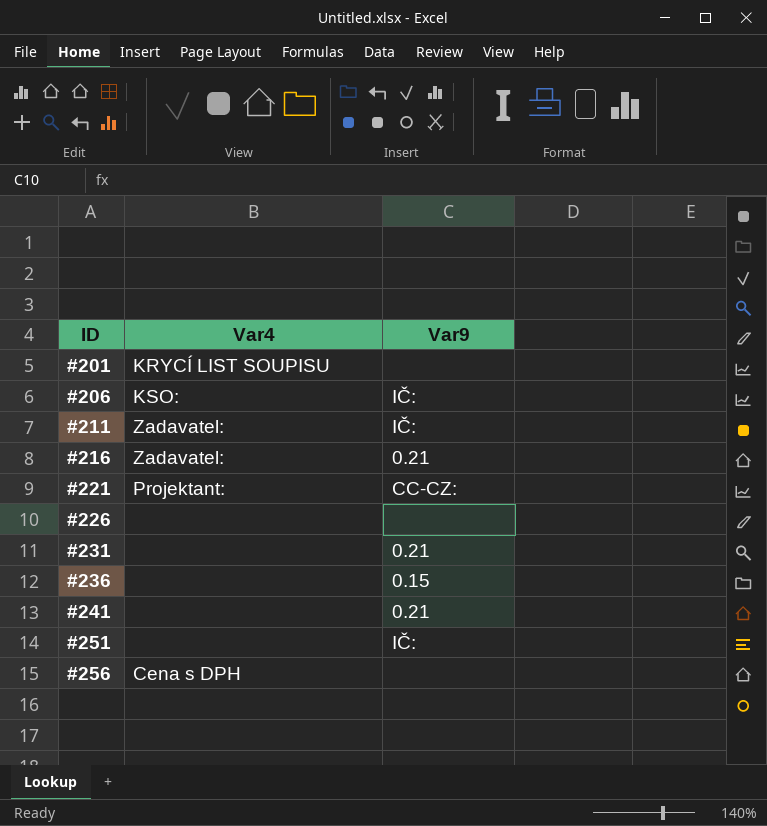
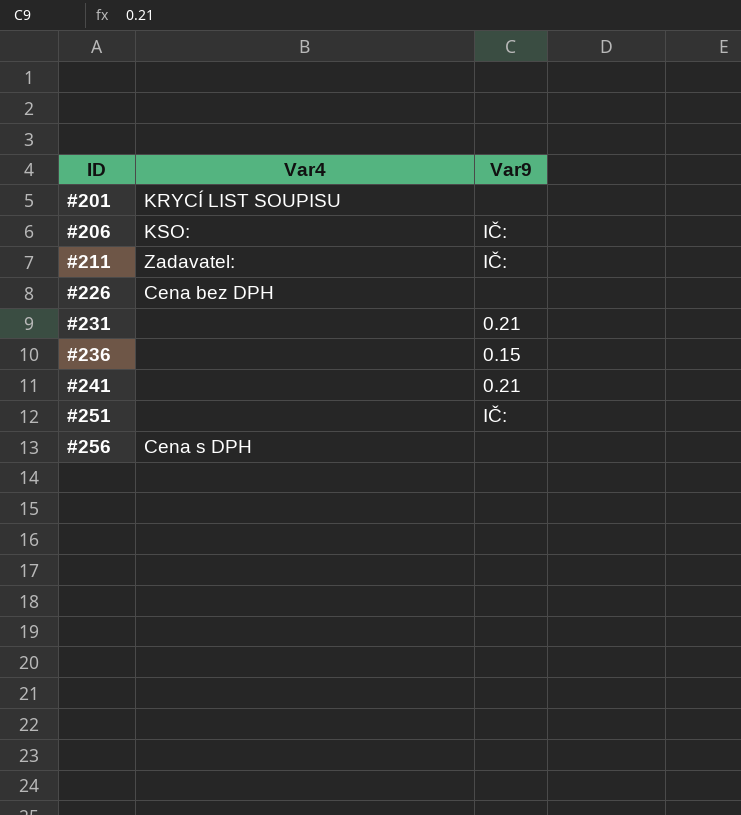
row #216: Zadavatel: | 0.21 -> none
row #221: Projektant: | CC-CZ: -> none
#226 | Var4: none -> Cena bez DPH

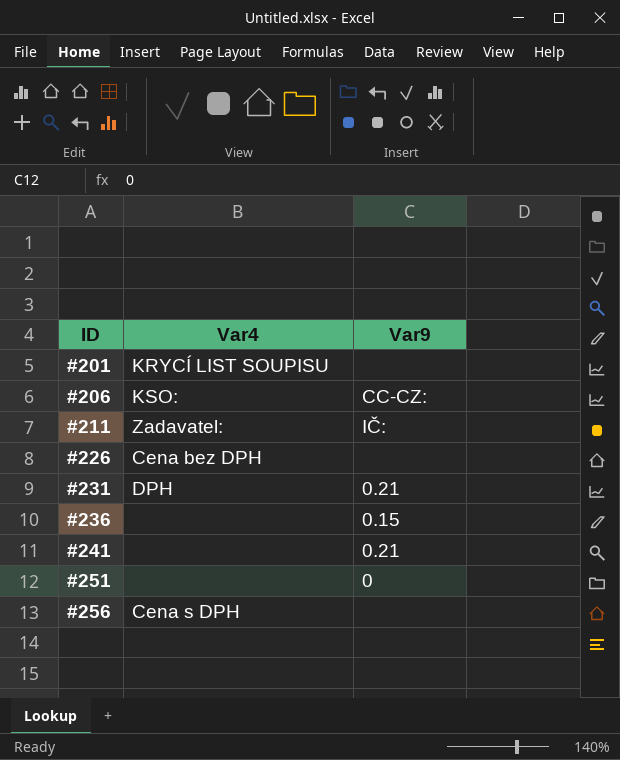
#206 | Var9: IČ: -> CC-CZ:
#231 | Var4: none -> DPH
#251 | Var9: IČ: -> 0

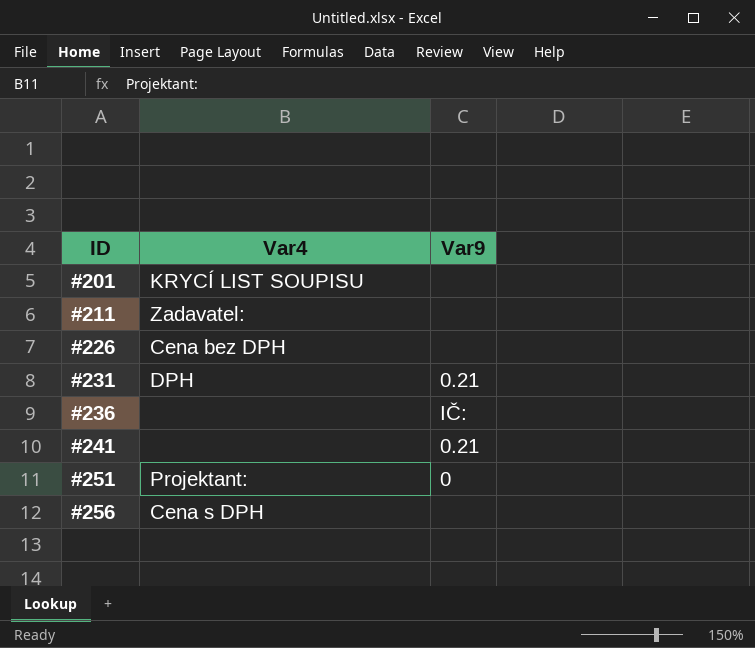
row #206: KSO: | CC-CZ: -> none
#211 | Var9: IČ: -> none
#236 | Var9: 0.15 -> IČ:
#251 | Var4: none -> Projektant:

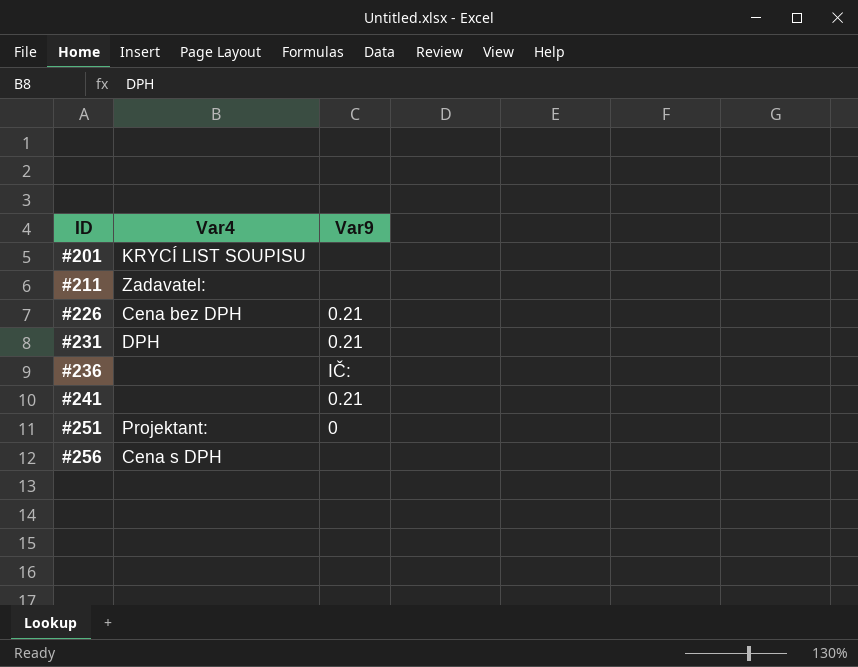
#226 | Var9: none -> 0.21

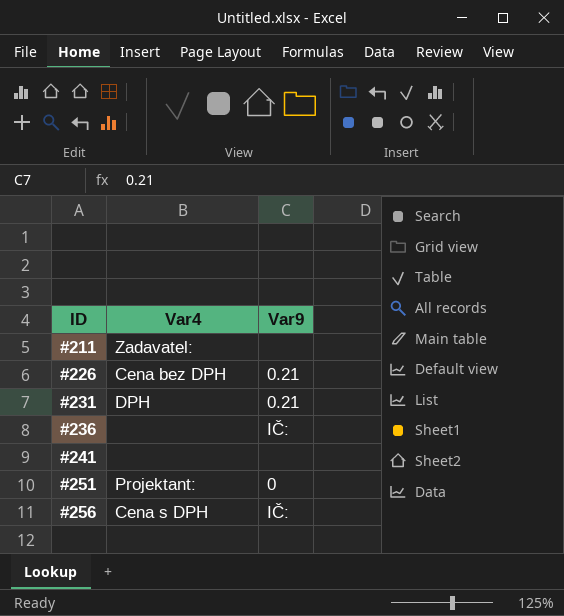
row #201: KRYCÍ LIST SOUPISU | none -> none
#241 | Var9: 0.21 -> none
#256 | Var9: none -> IČ:

